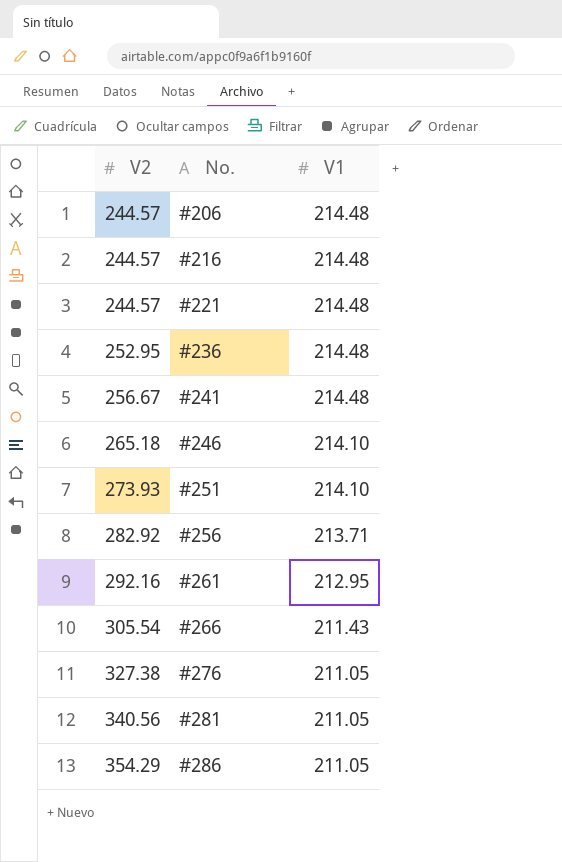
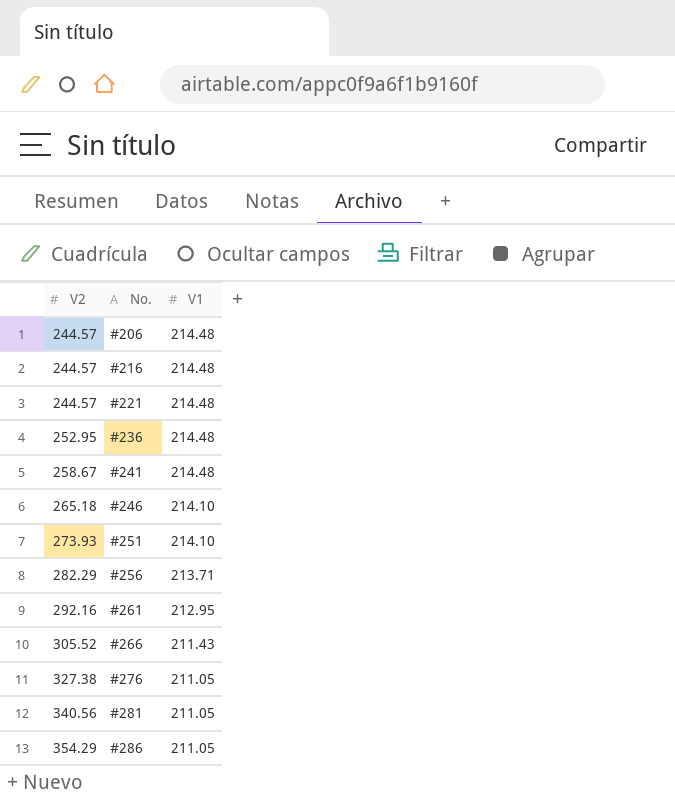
#241 | V2: 256.67 -> 258.67
#256 | V2: 282.92 -> 282.29
#266 | V2: 305.54 -> 305.52

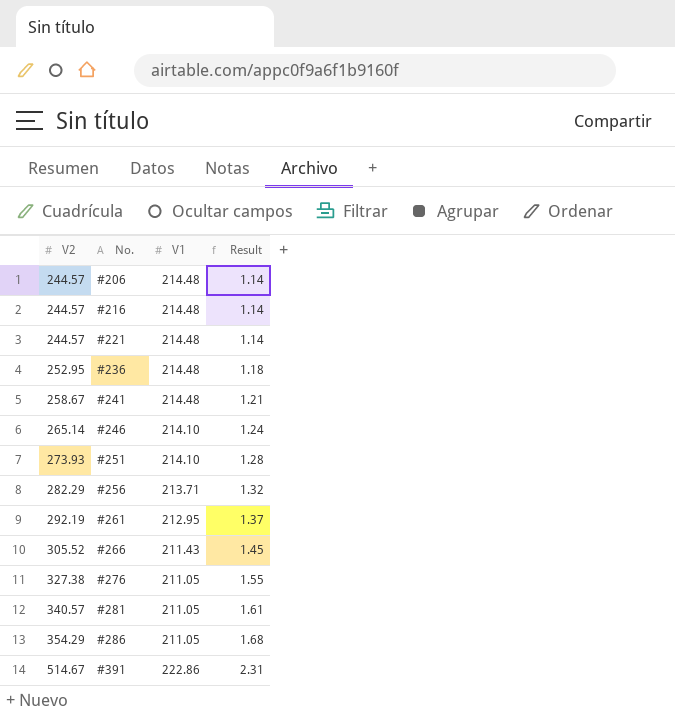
column Result | formula: none -> [V2] / [V1]
#246 | V2: 265.18 -> 265.14
#261 | V2: 292.16 -> 292.19
#281 | V2: 340.56 -> 340.57
row #391: none -> 514.67 | 222.86 | 2.31

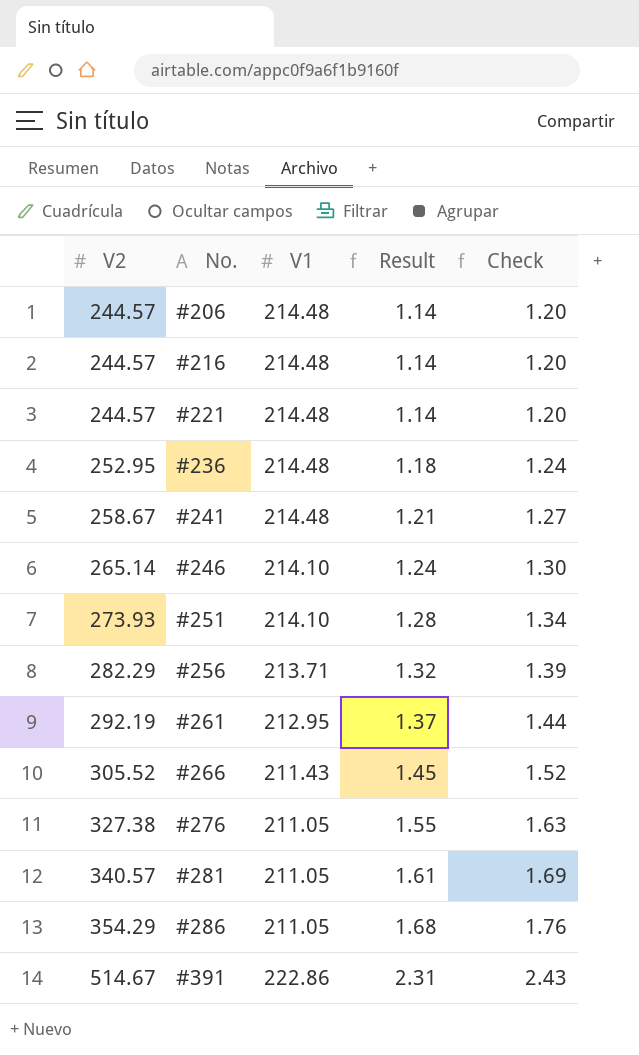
column Check | formula: none -> [Result] * 1.05

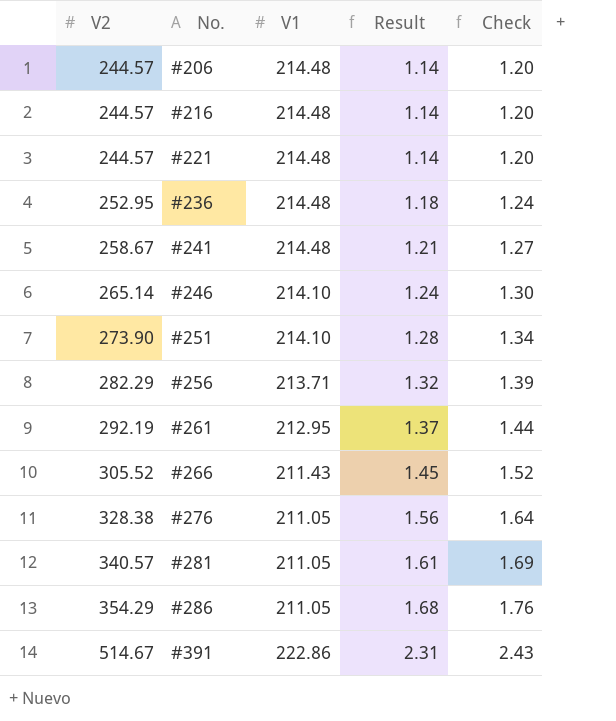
#251 | V2: 273.93 -> 273.90
#276 | V2: 327.38 -> 328.38
#276 | Result: 1.55 -> 1.56
#276 | Check: 1.63 -> 1.64

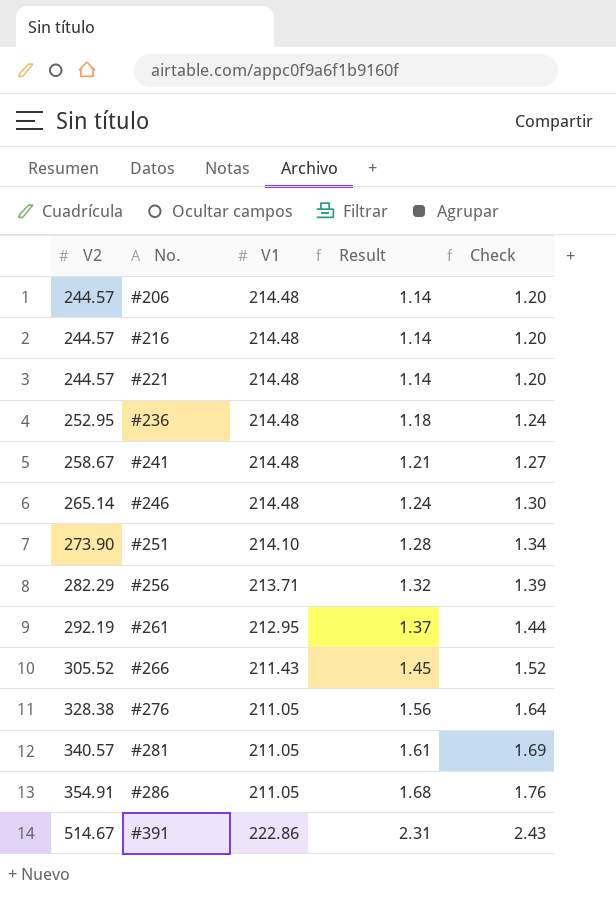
#246 | V1: 214.10 -> 214.48
#286 | V2: 354.29 -> 354.91

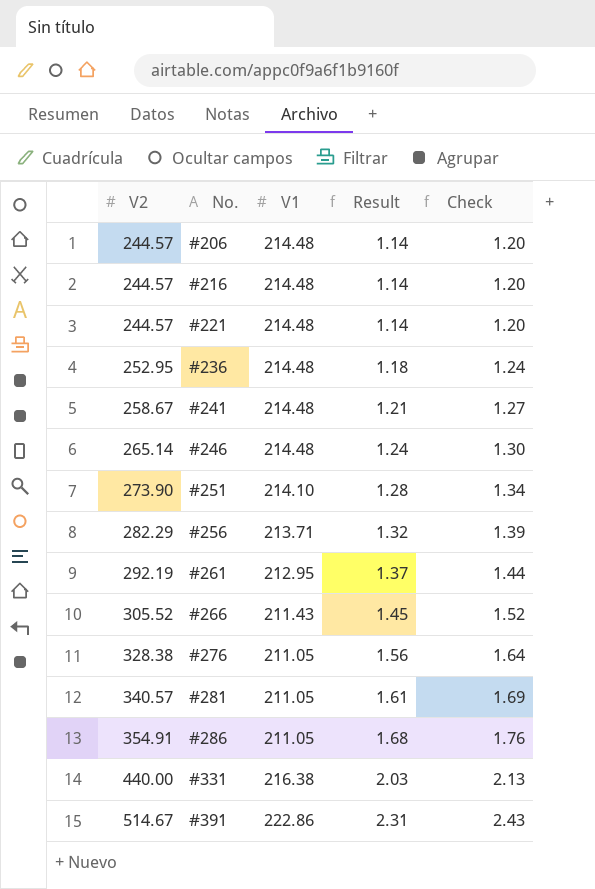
row #331: none -> 440.00 | 216.38 | 2.03 | 2.13

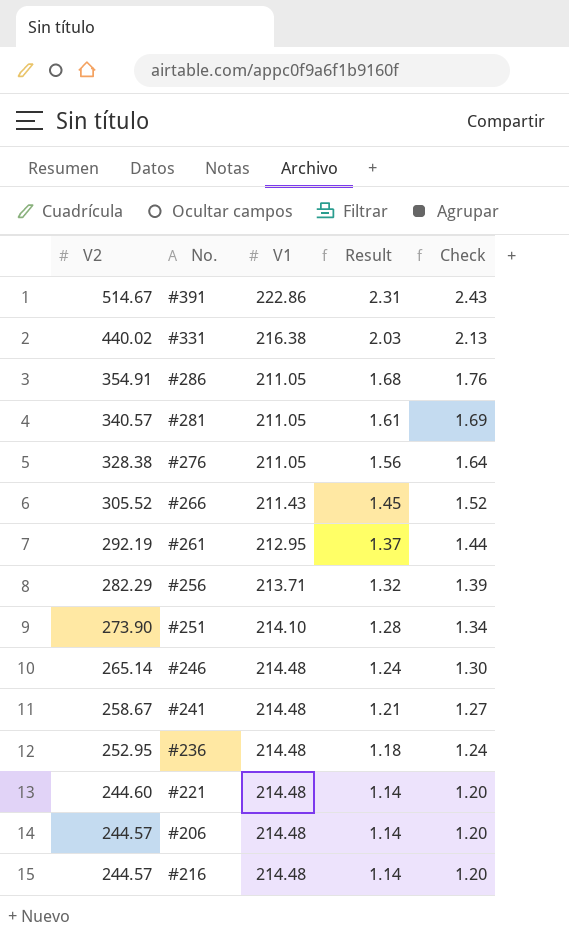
row order: V2 ascending -> V2 descending
#331 | V2: 440.00 -> 440.02
#221 | V2: 244.57 -> 244.60

